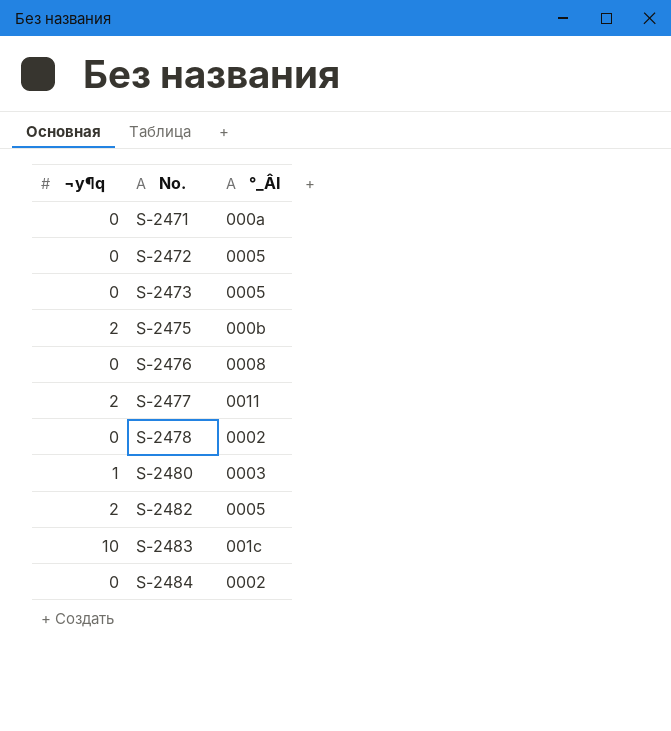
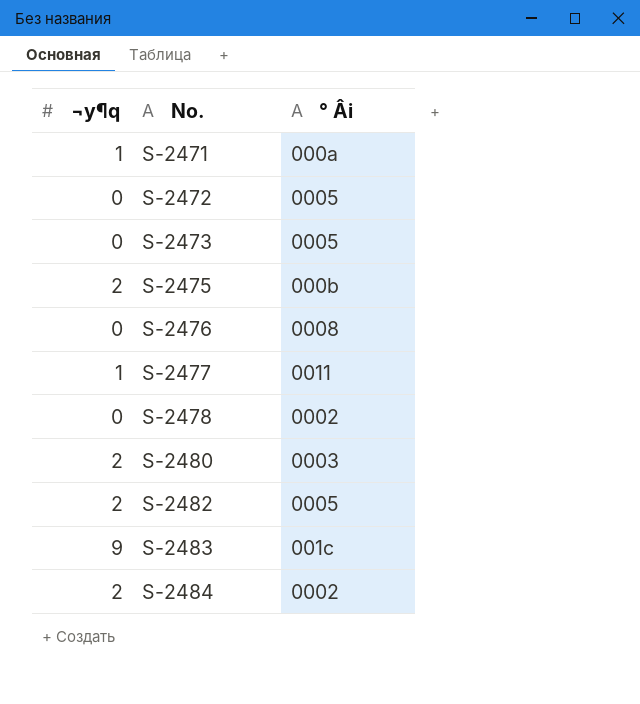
column name: °_ÂI -> ° Âi
S-2471 | ¬y¶q: 0 -> 1
S-2477 | ¬y¶q: 2 -> 1
S-2480 | ¬y¶q: 1 -> 2
S-2483 | ¬y¶q: 10 -> 9
S-2484 | ¬y¶q: 0 -> 2

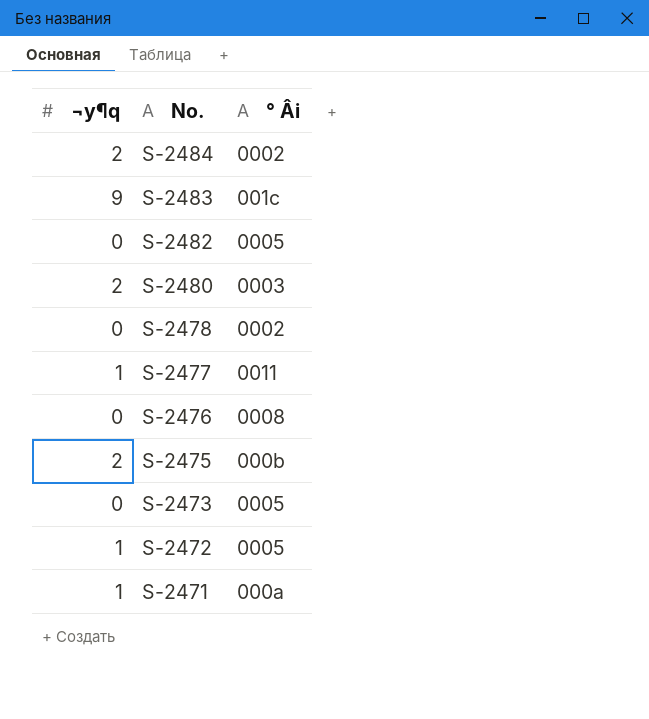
row order: No. ascending -> No. descending
S-2482 | ¬y¶q: 2 -> 0
S-2472 | ¬y¶q: 0 -> 1

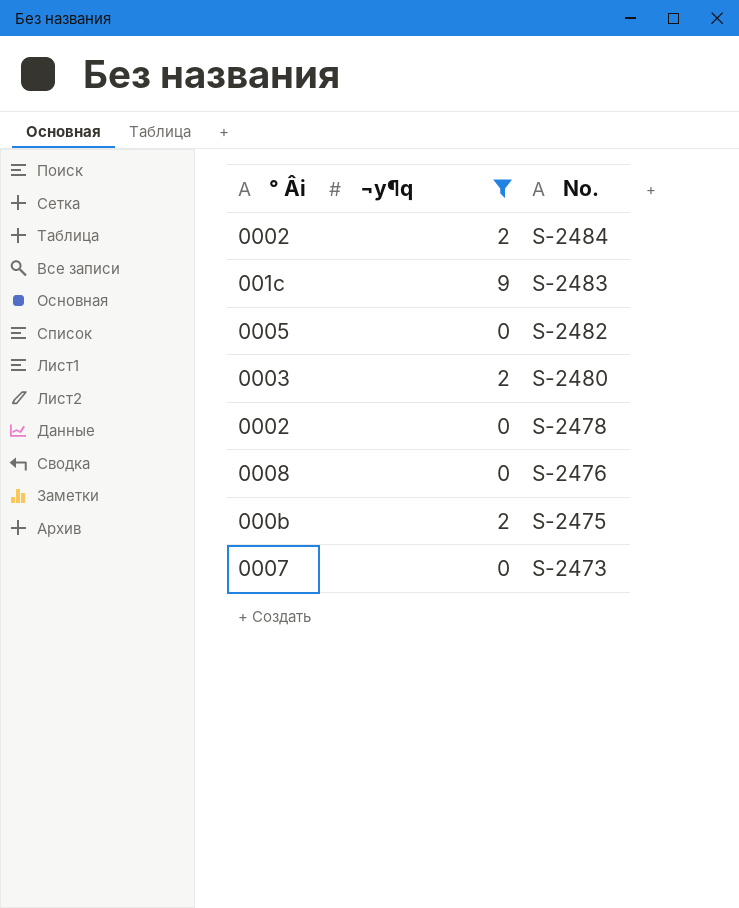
filter: none -> ¬y¶q != 1
column ° Âi | position: 3 -> 1
S-2473 | ° Âi: 0005 -> 0007

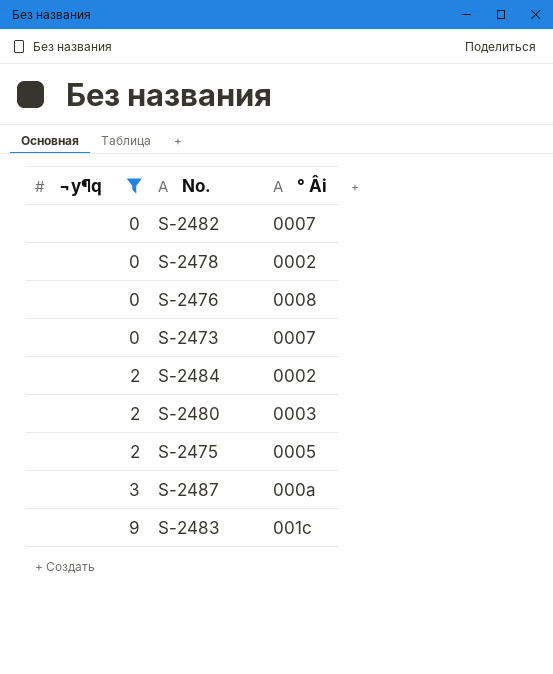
row order: No. descending -> ¬y¶q ascending
column ° Âi | position: 1 -> 3
S-2482 | ° Âi: 0005 -> 0007
S-2475 | ° Âi: 000b -> 0005
row S-2487: none -> 3 | 000a

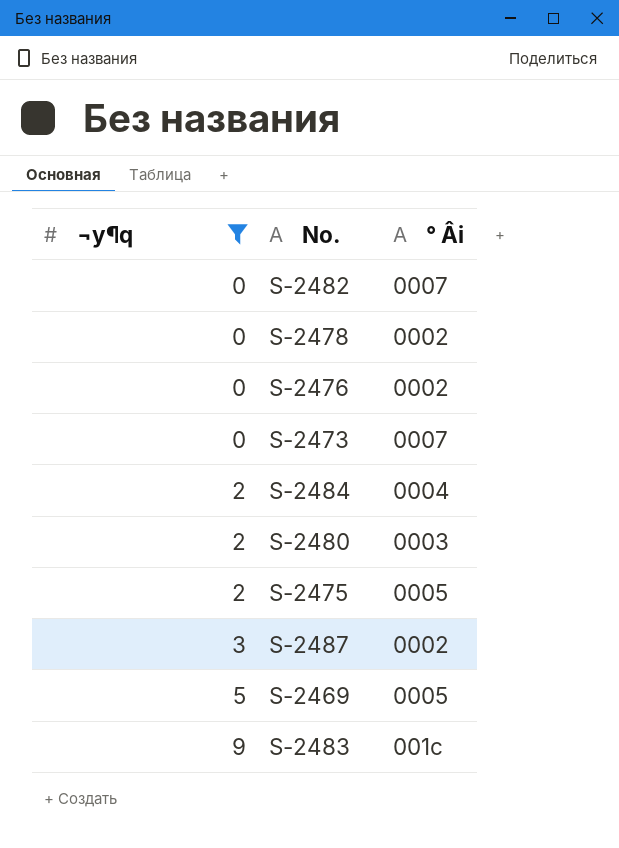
S-2476 | ° Âi: 0008 -> 0002
S-2484 | ° Âi: 0002 -> 0004
S-2487 | ° Âi: 000a -> 0002
row S-2469: none -> 5 | 0005

